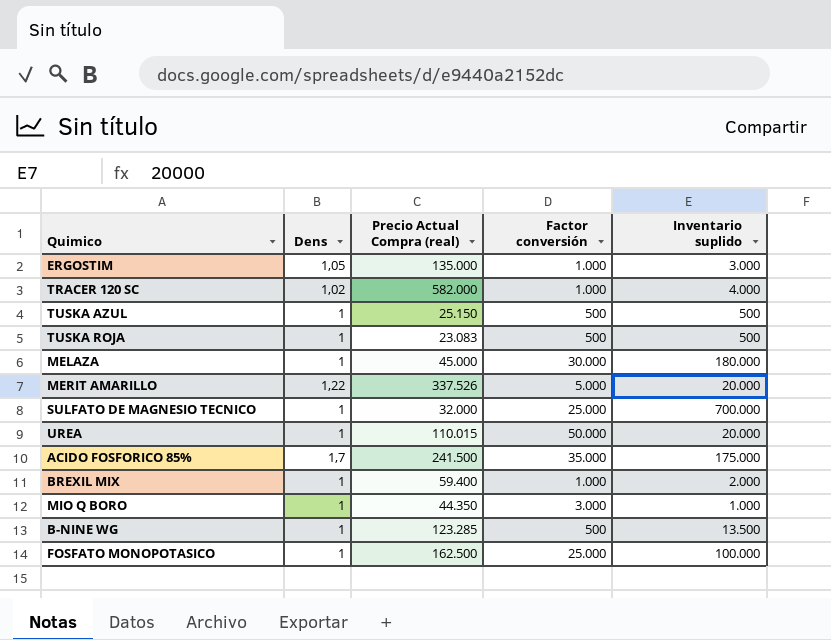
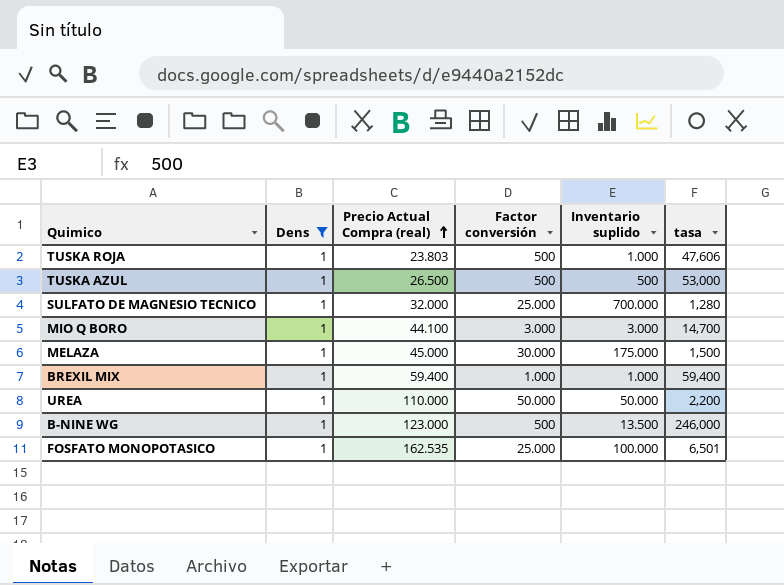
filter: none -> Dens = 1
row order: none -> Precio Actual Compra (real) ascending
column tasa | formula: none -> [Precio Actual Compra (real)] / [Factor conversión]
TUSKA ROJA | Precio Actual Compra (real): 23.083 -> 23.803
TUSKA ROJA | Inventario suplido: 500 -> 1.000
TUSKA AZUL | Precio Actual Compra (real): 25.150 -> 26.500
MIO Q BORO | Precio Actual Compra (real): 44.350 -> 44.100
MIO Q BORO | Inventario suplido: 1.000 -> 3.000
MELAZA | Inventario suplido: 180.000 -> 175.000
BREXIL MIX | Inventario suplido: 2.000 -> 1.000
UREA | Precio Actual Compra (real): 110.015 -> 110.000
UREA | Inventario suplido: 20.000 -> 50.000
B-NINE WG | Precio Actual Compra (real): 123.285 -> 123.000
FOSFATO MONOPOTASICO | Precio Actual Compra (real): 162.500 -> 162.535

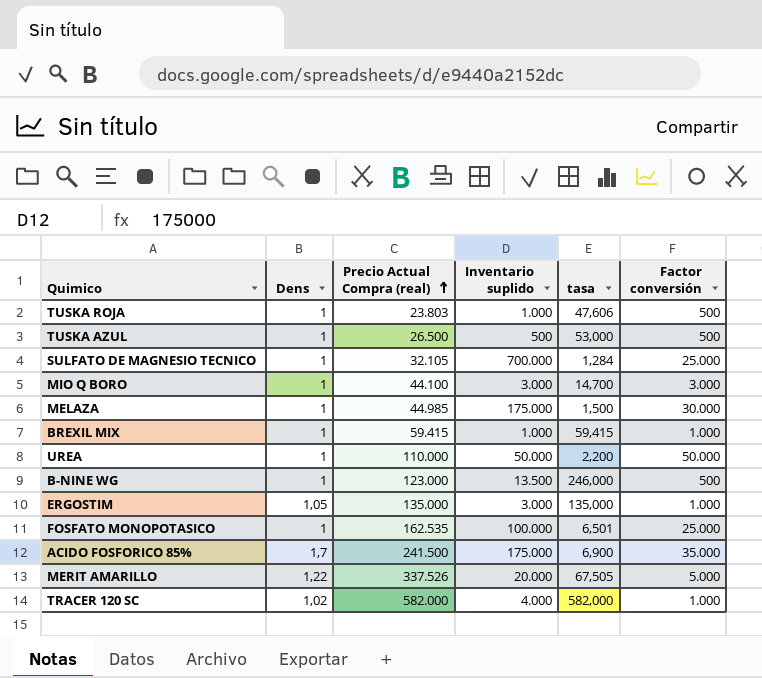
filter: Dens = 1 -> none
column Factor conversión | position: 4 -> 6
SULFATO DE MAGNESIO TECNICO | Precio Actual Compra (real): 32.000 -> 32.105
SULFATO DE MAGNESIO TECNICO | tasa: 1,280 -> 1,284
MELAZA | Precio Actual Compra (real): 45.000 -> 44.985
BREXIL MIX | Precio Actual Compra (real): 59.400 -> 59.415
BREXIL MIX | tasa: 59,400 -> 59,415

